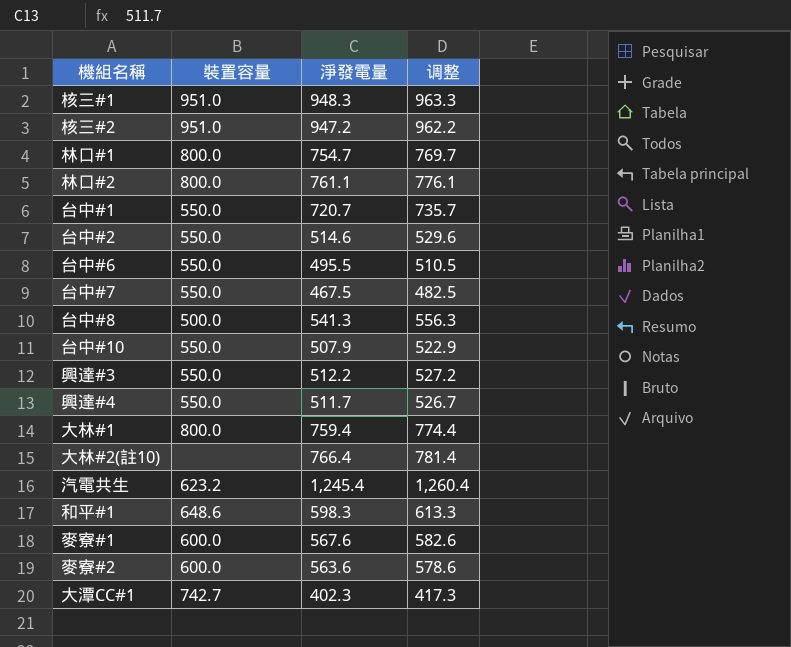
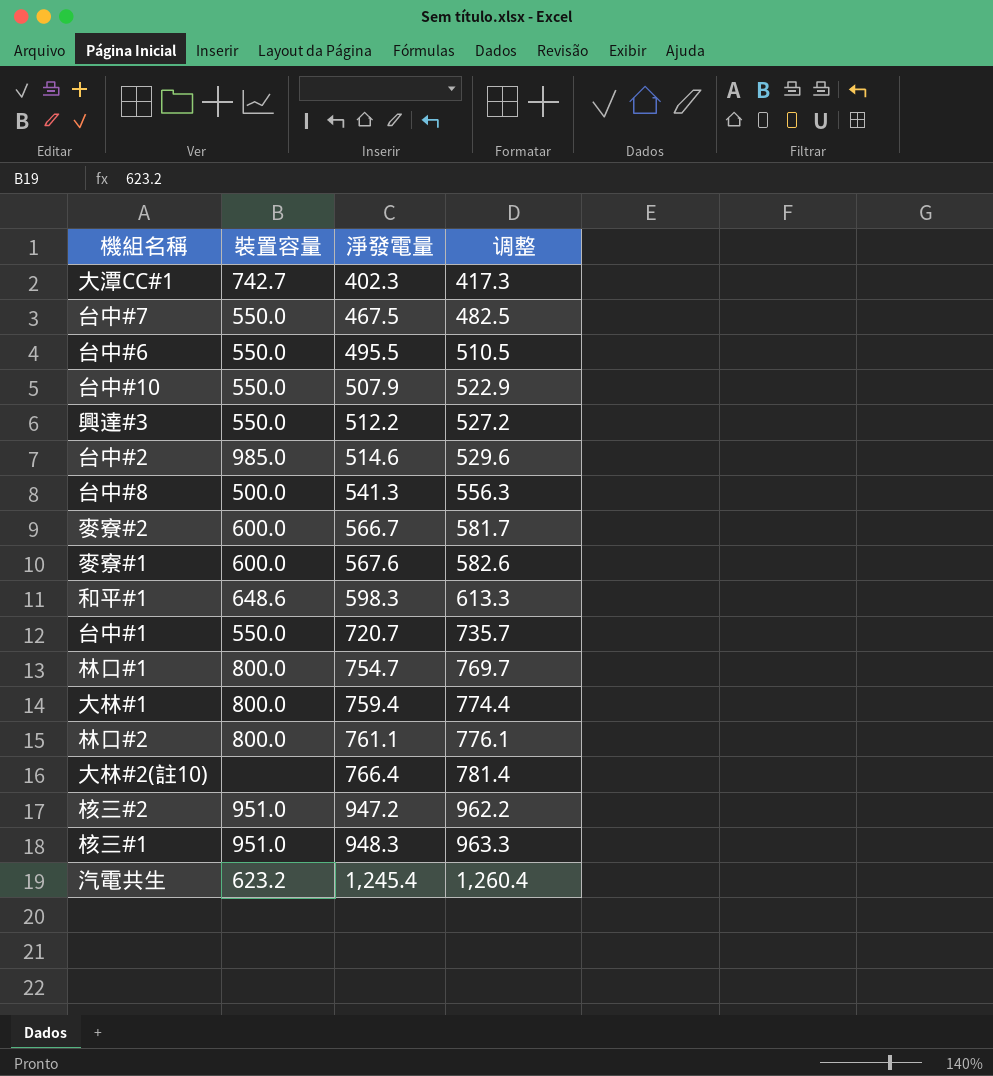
row order: none -> 淨發電量 ascending
row 興達#4: 550.0 | 511.7 | 526.7 -> none
台中#2 | 裝置容量: 550.0 -> 985.0
麥寮#2 | 淨發電量: 563.6 -> 566.7
麥寮#2 | 调整: 578.6 -> 581.7

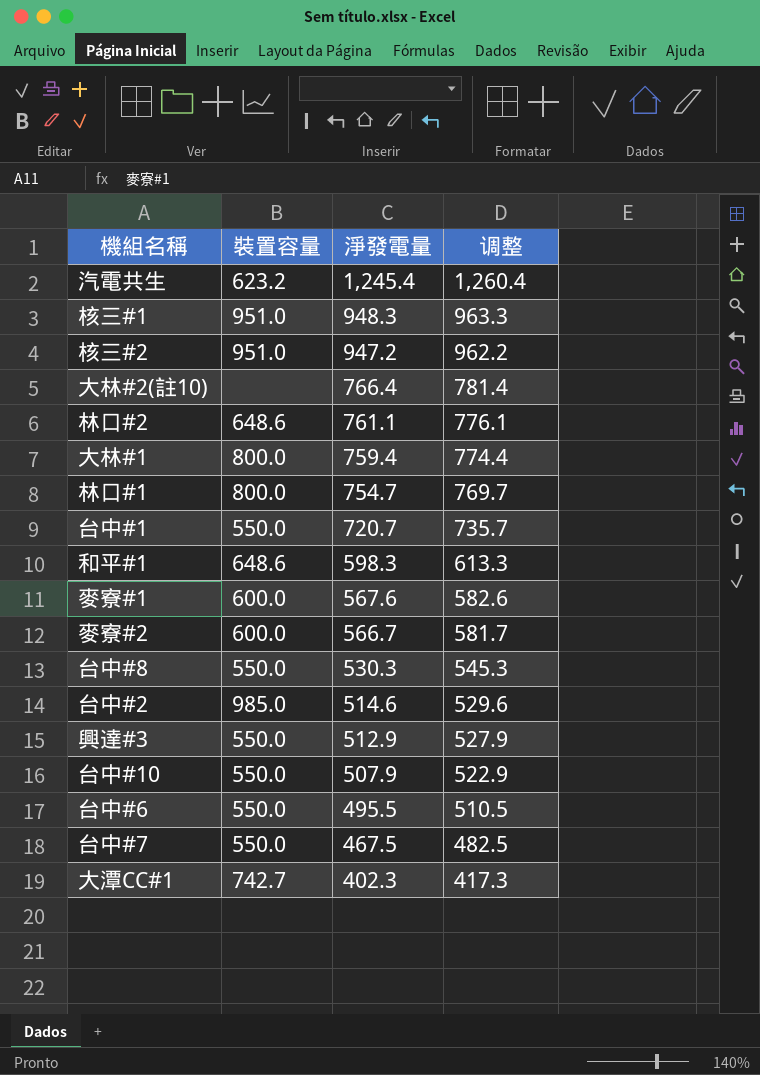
row order: 淨發電量 ascending -> 淨發電量 descending
林口#2 | 裝置容量: 800.0 -> 648.6
台中#8 | 裝置容量: 500.0 -> 550.0
台中#8 | 淨發電量: 541.3 -> 530.3
台中#8 | 调整: 556.3 -> 545.3
興達#3 | 淨發電量: 512.2 -> 512.9
興達#3 | 调整: 527.2 -> 527.9

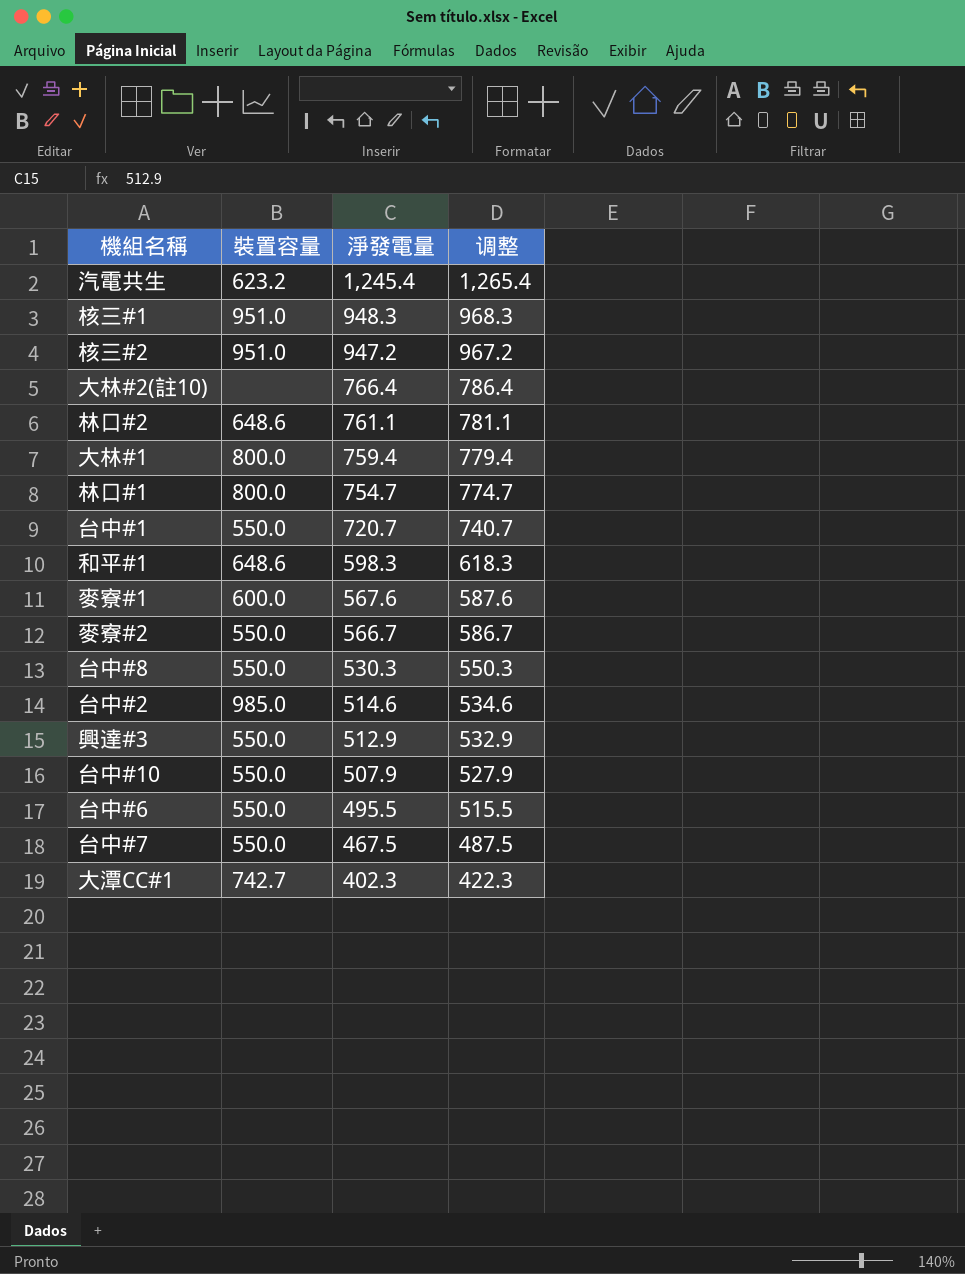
column 调整 | formula: [淨發電量] + 15 -> [淨發電量] + 20
麥寮#2 | 裝置容量: 600.0 -> 550.0

